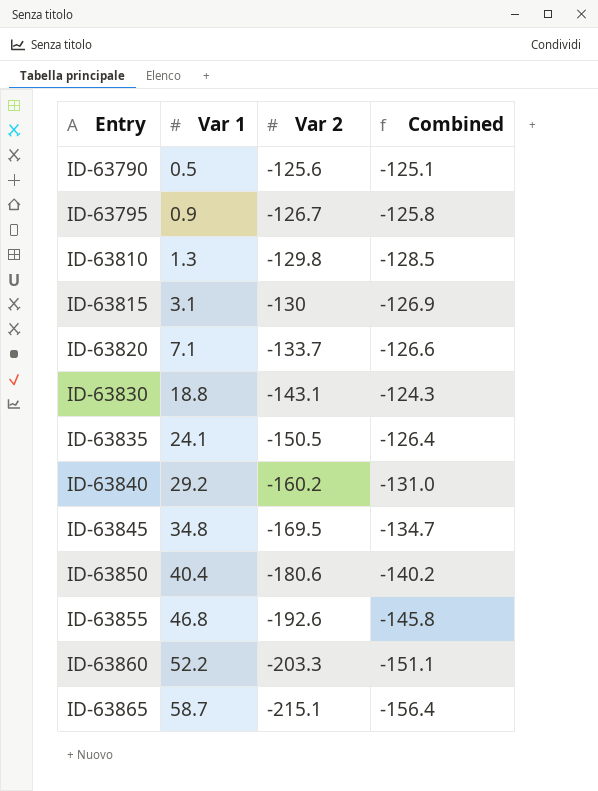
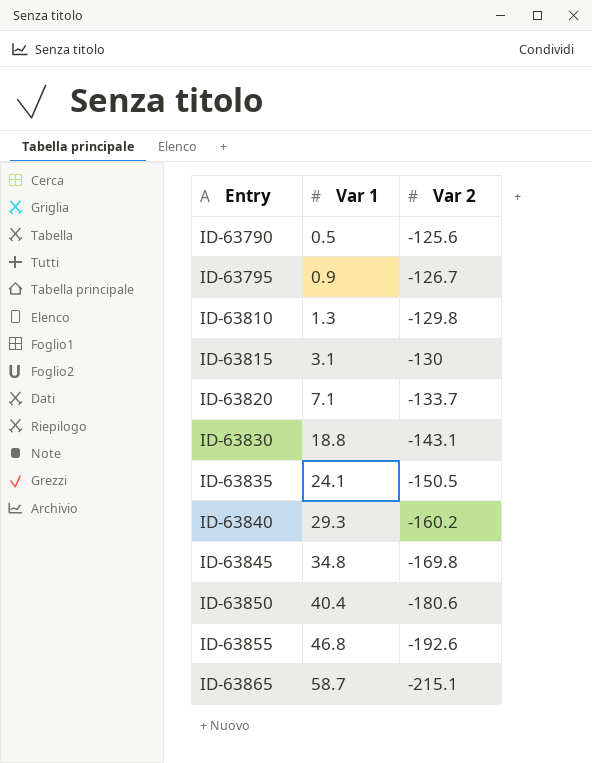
column Combined | formula: [Var 1] + [Var 2] -> none
row ID-63860: 52.2 | -203.3 | -151.1 -> none
ID-63840 | Var 1: 29.2 -> 29.3
ID-63845 | Var 2: -169.5 -> -169.8

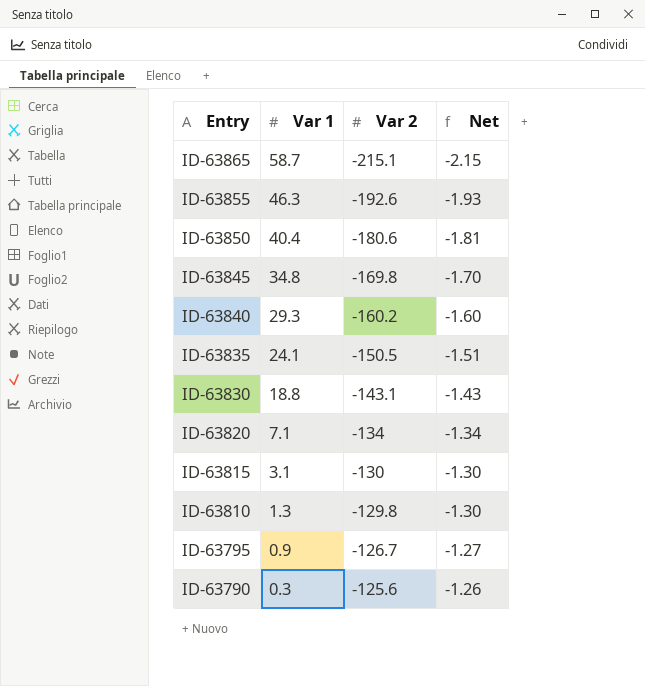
row order: Entry ascending -> Entry descending
column Net | formula: none -> [Var 2] * 0.01
ID-63855 | Var 1: 46.8 -> 46.3
ID-63820 | Var 2: -133.7 -> -134
ID-63790 | Var 1: 0.5 -> 0.3

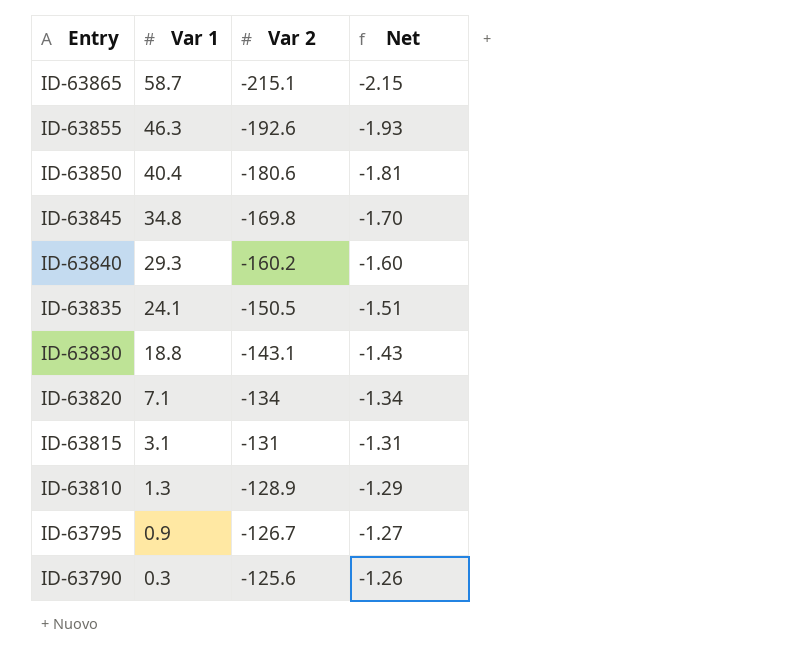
ID-63815 | Var 2: -130 -> -131
ID-63815 | Net: -1.30 -> -1.31
ID-63810 | Var 2: -129.8 -> -128.9
ID-63810 | Net: -1.30 -> -1.29

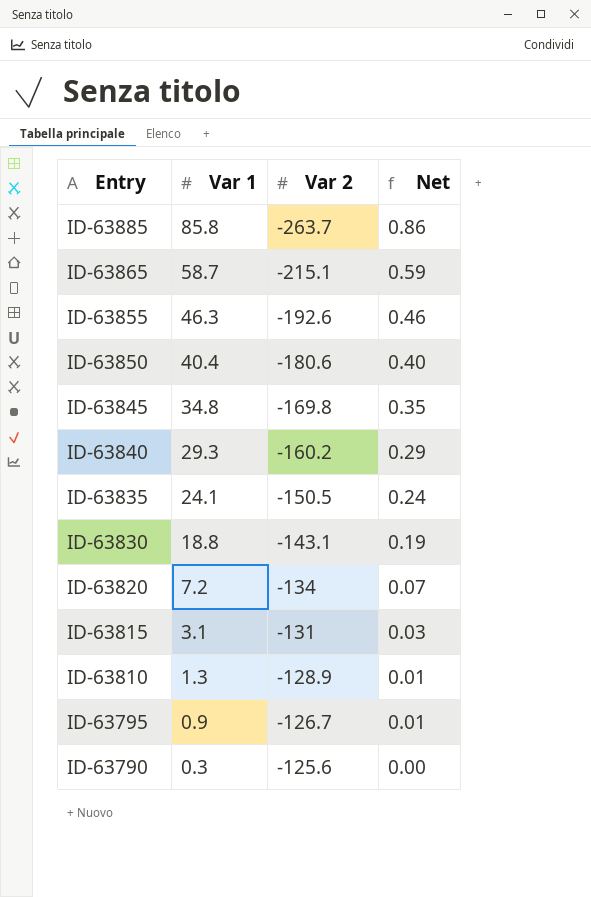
column Net | formula: [Var 2] * 0.01 -> [Var 1] * 0.01
row ID-63885: none -> 85.8 | -263.7 | 0.86
ID-63820 | Var 1: 7.1 -> 7.2

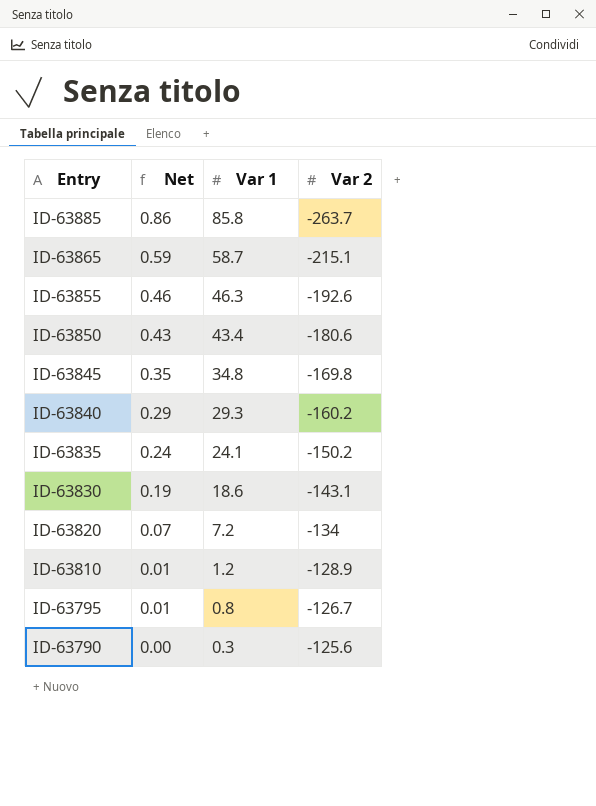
column Net | position: 4 -> 2
row ID-63815: 3.1 | -131 | 0.03 -> none
ID-63850 | Net: 0.40 -> 0.43
ID-63850 | Var 1: 40.4 -> 43.4
ID-63835 | Var 2: -150.5 -> -150.2
ID-63830 | Var 1: 18.8 -> 18.6
ID-63810 | Var 1: 1.3 -> 1.2
ID-63795 | Var 1: 0.9 -> 0.8

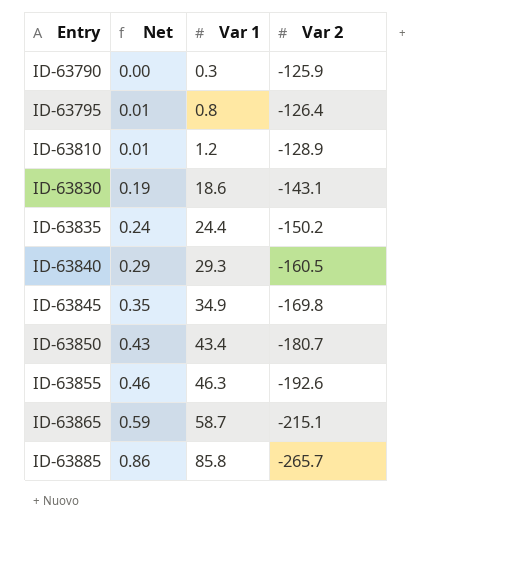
row order: Entry descending -> Entry ascending
row ID-63820: 0.07 | 7.2 | -134 -> none
ID-63790 | Var 2: -125.6 -> -125.9
ID-63795 | Var 2: -126.7 -> -126.4
ID-63835 | Var 1: 24.1 -> 24.4
ID-63840 | Var 2: -160.2 -> -160.5
ID-63845 | Var 1: 34.8 -> 34.9
ID-63850 | Var 2: -180.6 -> -180.7
ID-63885 | Var 2: -263.7 -> -265.7

